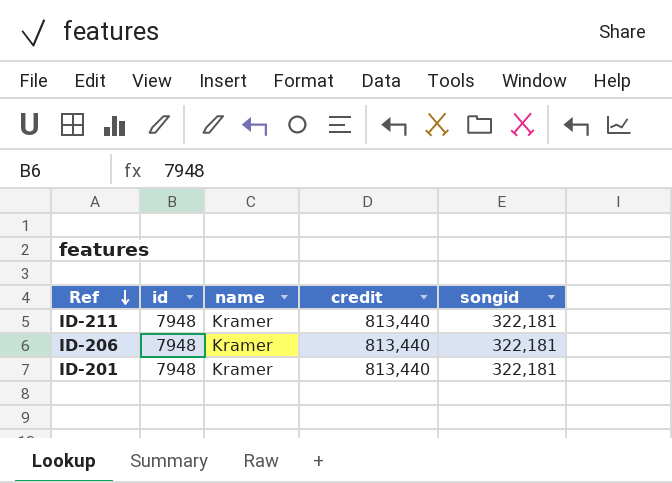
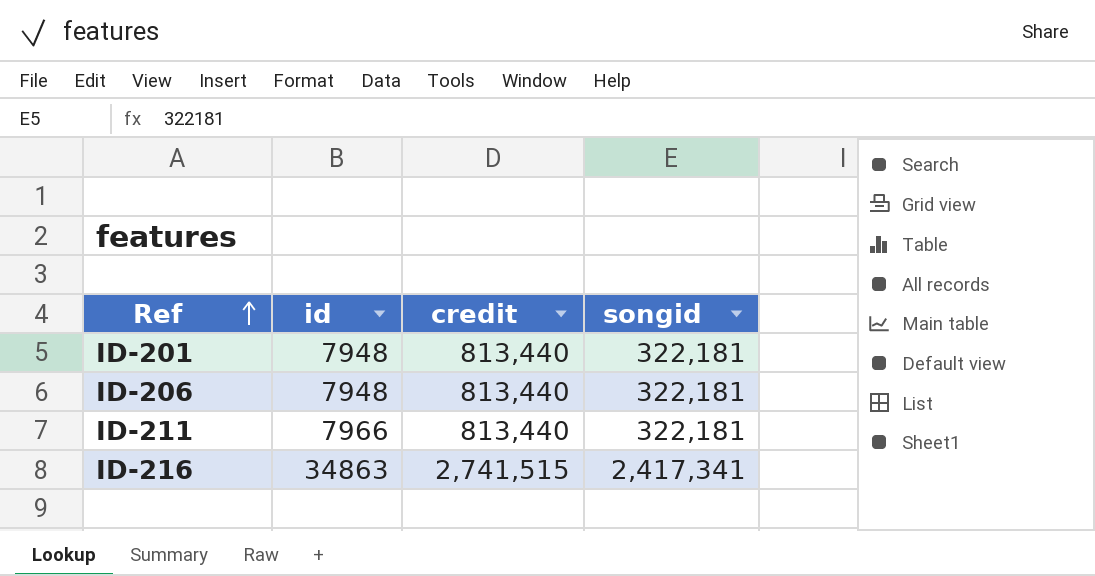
row order: Ref descending -> Ref ascending
column name | position: 3 -> none
ID-211 | id: 7948 -> 7966
row ID-216: none -> 34863 | 2,741,515 | 2,417,341

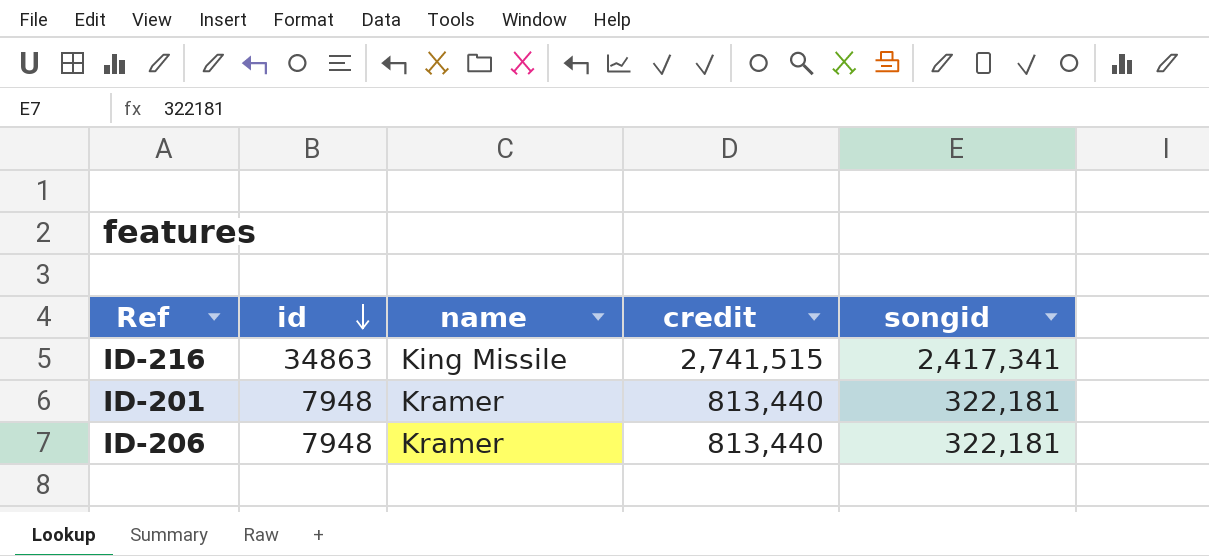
row order: Ref ascending -> id descending
column name | position: none -> 3
row ID-211: 7966 | 813,440 | 322,181 -> none

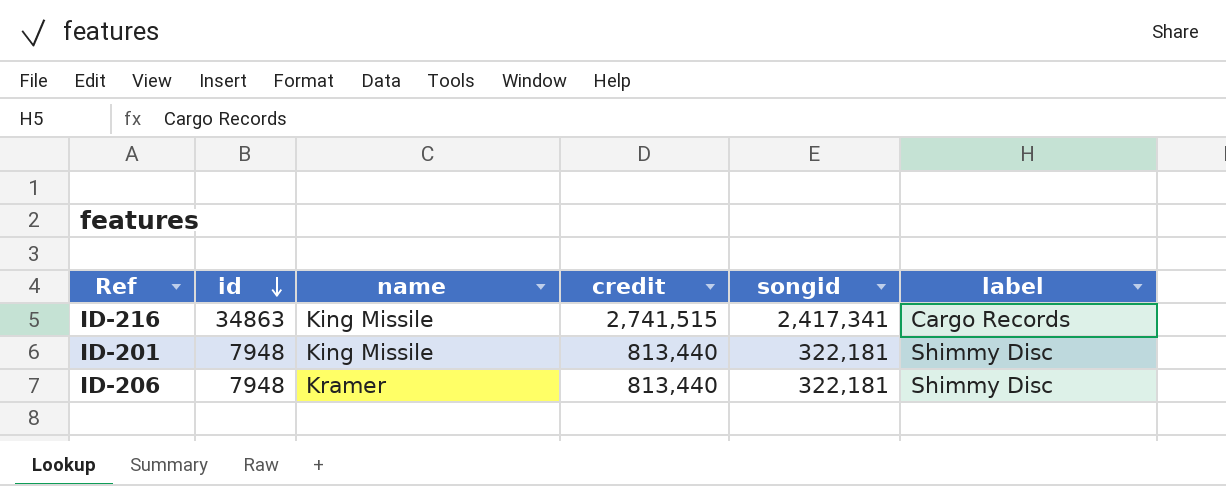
column label | position: none -> 6
ID-201 | name: Kramer -> King Missile

